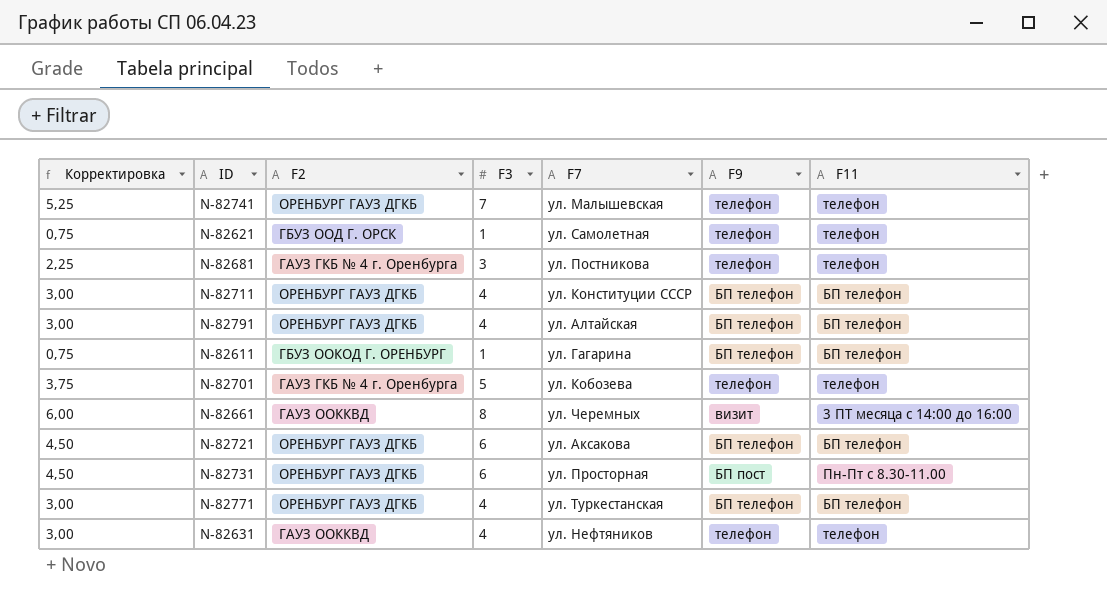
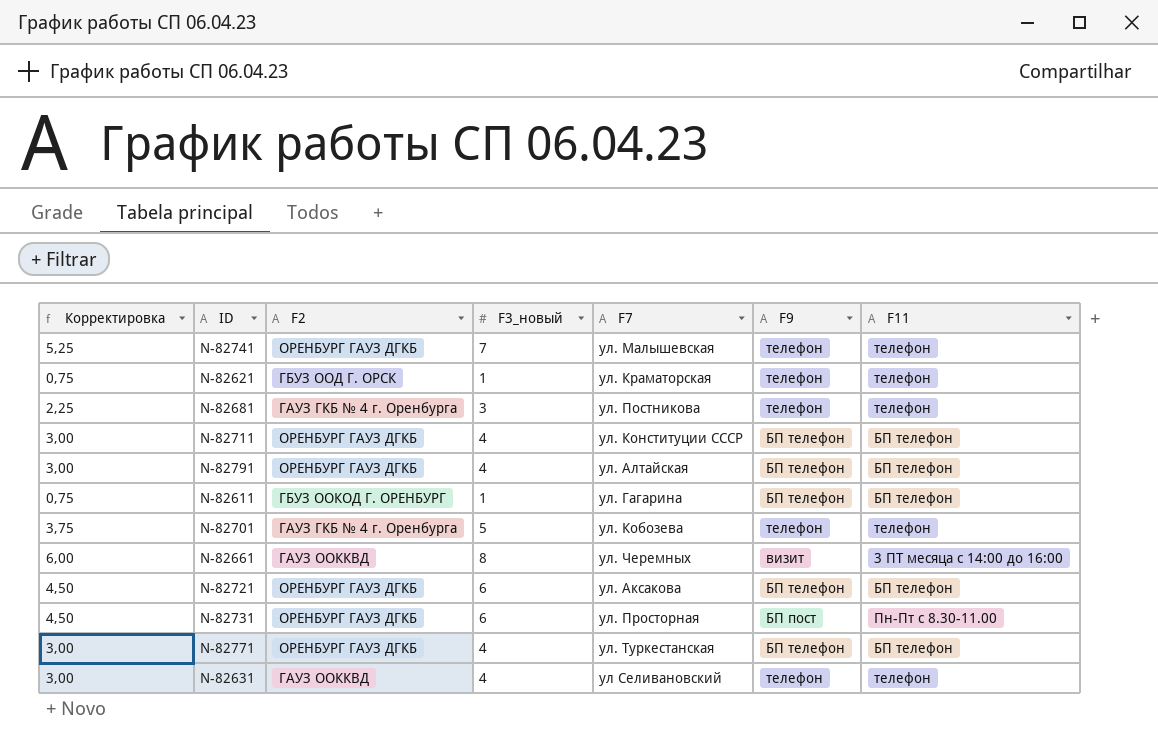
column name: F3 -> F3_новый
N-82621 | F7: ул. Самолетная -> ул. Краматорская
N-82631 | F7: ул. Нефтяников -> ул Селивановский

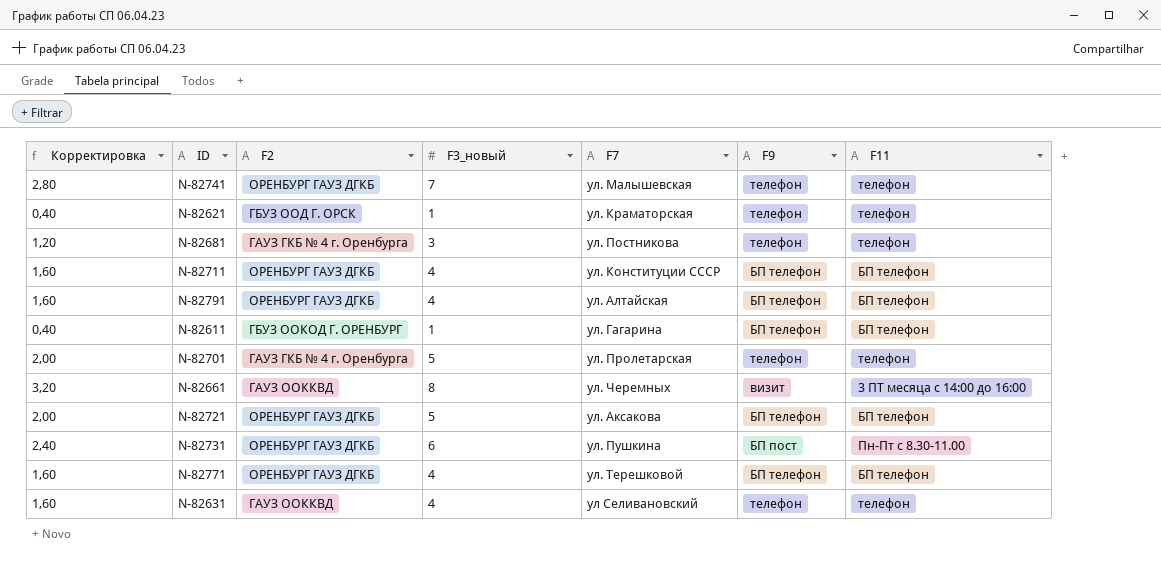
column Корректировка | formula: [F3_новый] * 0,75 -> [F3_новый] * 0,4
N-82701 | F7: ул. Кобозева -> ул. Пролетарская
N-82721 | F3_новый: 6 -> 5
N-82731 | F7: ул. Просторная -> ул. Пушкина
N-82771 | F7: ул. Туркестанская -> ул. Терешковой

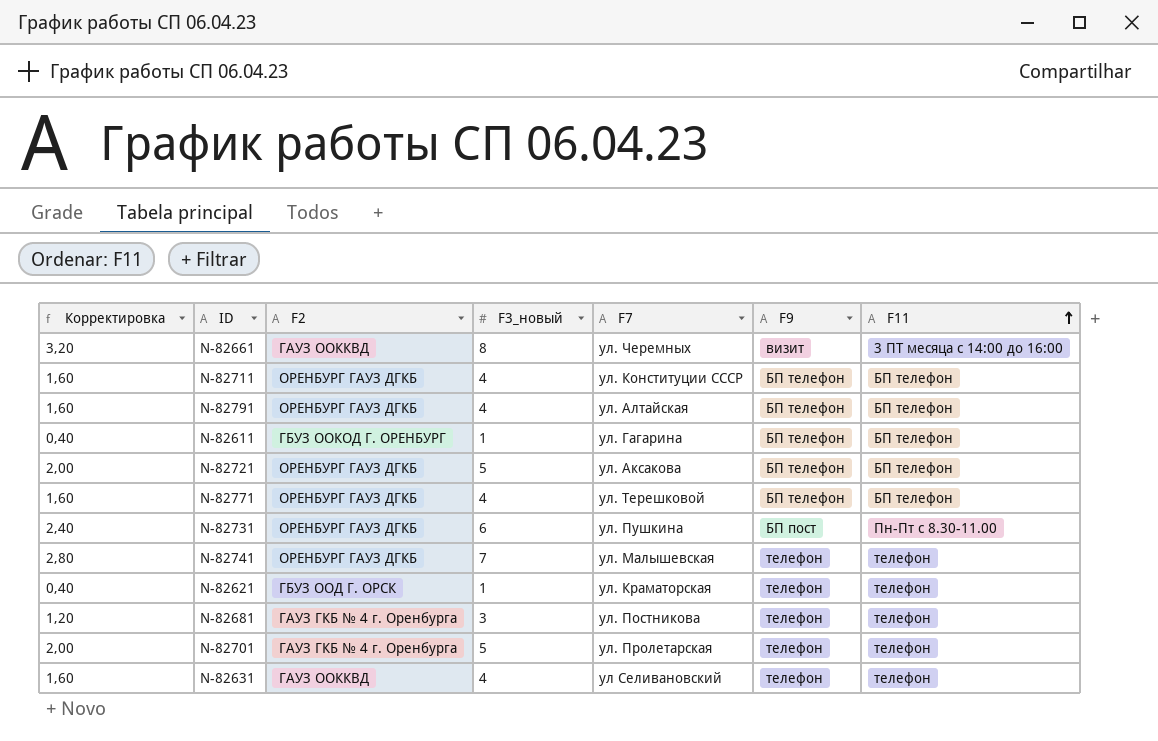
row order: none -> F11 ascending

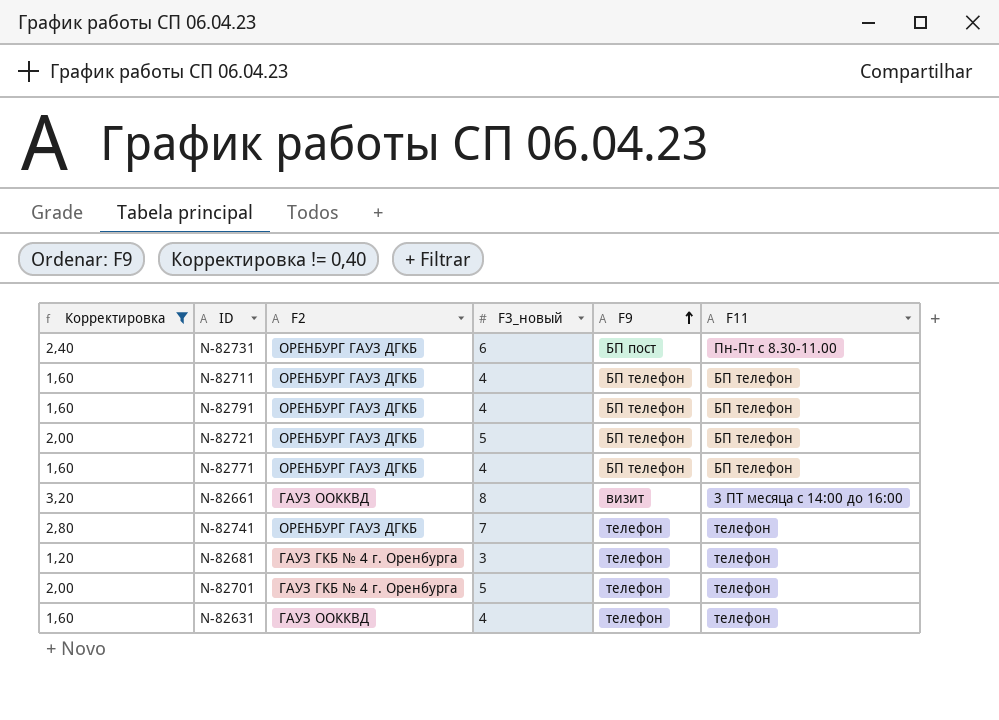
filter: none -> Корректировка != 0,40
row order: F11 ascending -> F9 ascending
column F7 | position: 5 -> none

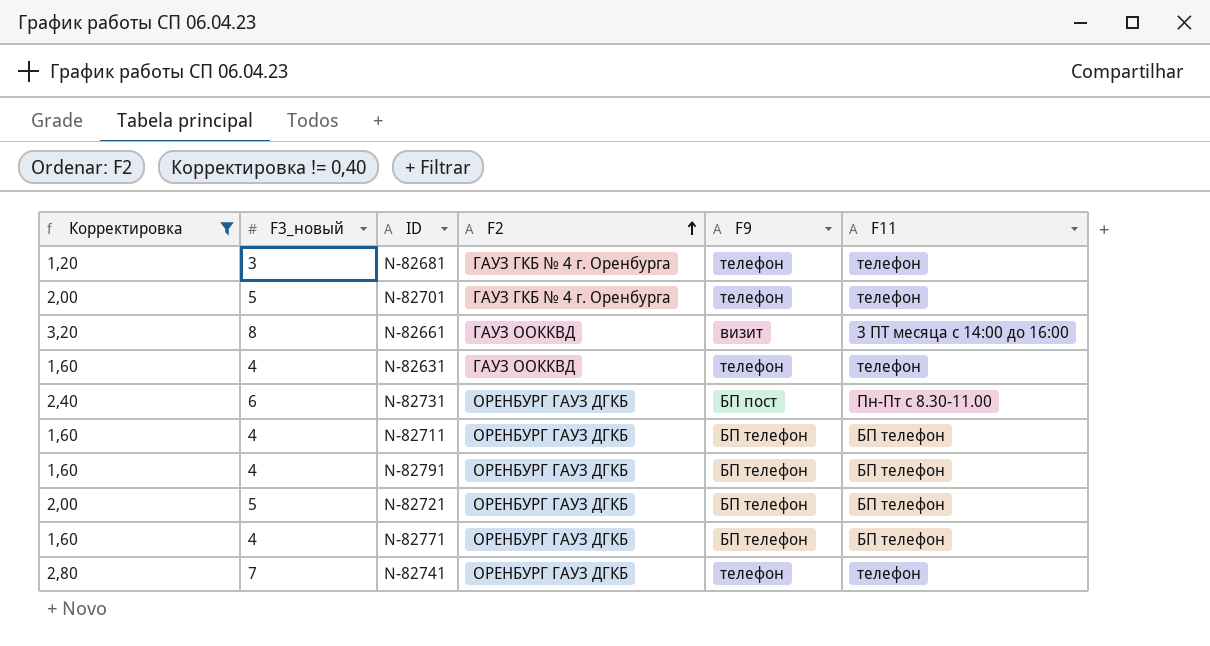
row order: F9 ascending -> F2 ascending
column F3_новый | position: 4 -> 2

